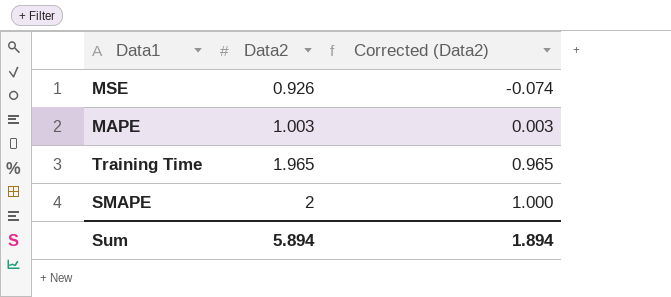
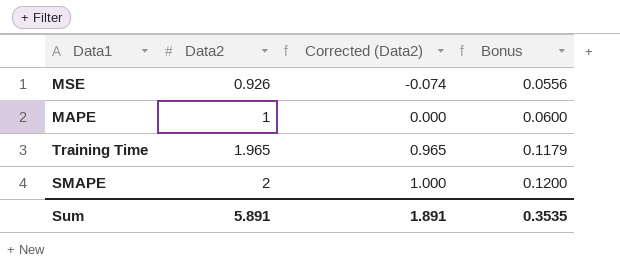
column Bonus | formula: none -> [Data2] * 0.06
MAPE | Data2: 1.003 -> 1
MAPE | Corrected (Data2): 0.003 -> 0.000
Sum | Data2: 5.894 -> 5.891
Sum | Corrected (Data2): 1.894 -> 1.891

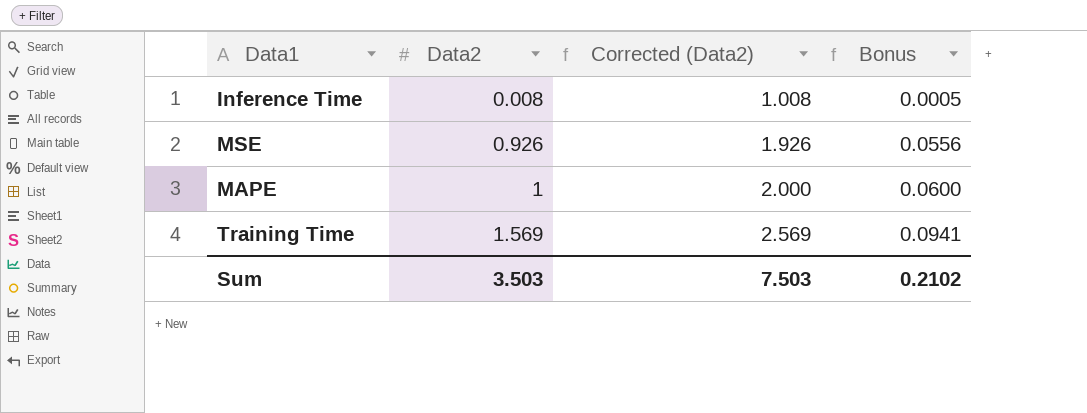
column Corrected (Data2) | formula: [Data2] - 1 -> [Data2] + 1
row SMAPE: 2 | 1.000 | 0.1200 -> none
row Inference Time: none -> 0.008 | 1.008 | 0.0005
Training Time | Data2: 1.965 -> 1.569
Training Time | Bonus: 0.1179 -> 0.0941
Sum | Data2: 5.891 -> 3.503
Sum | Corrected (Data2): 1.891 -> 7.503
Sum | Bonus: 0.3535 -> 0.2102

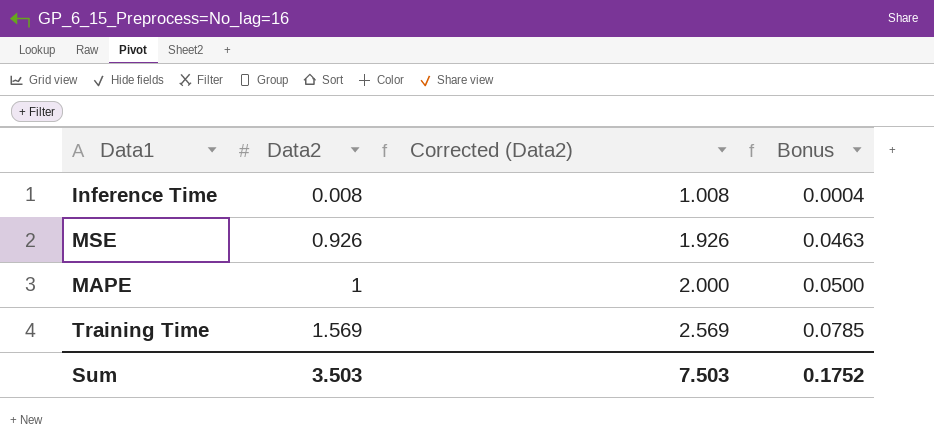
column Bonus | formula: [Data2] * 0.06 -> [Data2] * 0.05
Sum | Bonus: 0.2102 -> 0.1752

